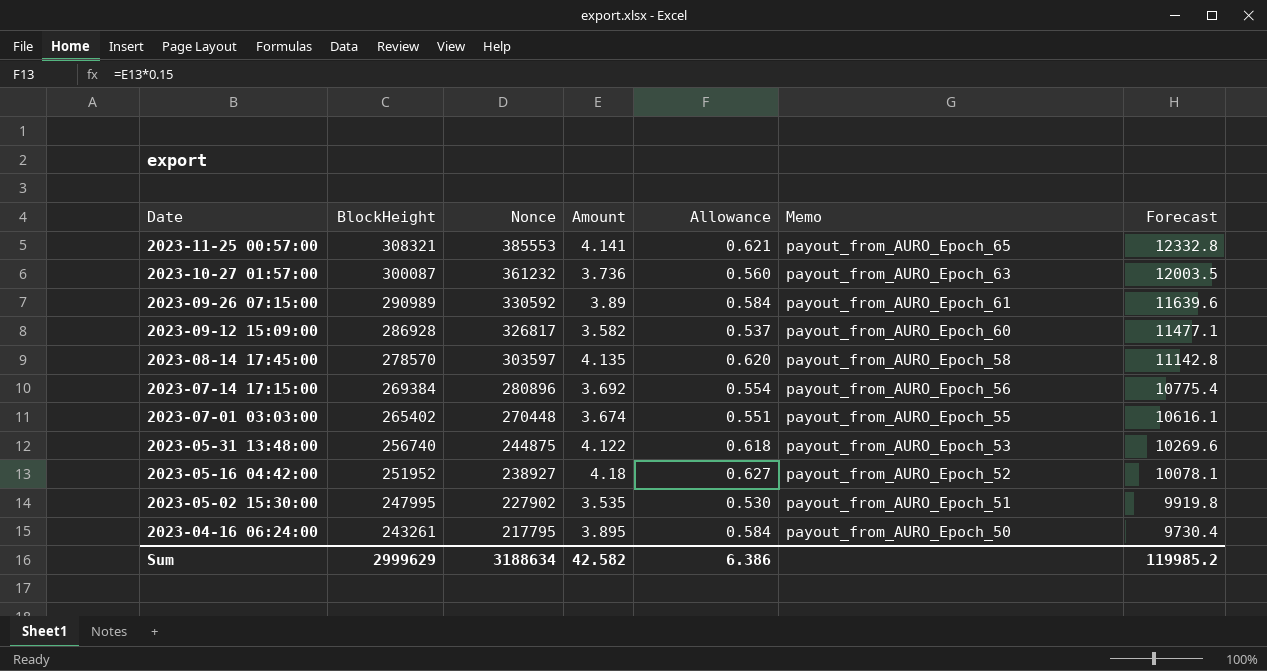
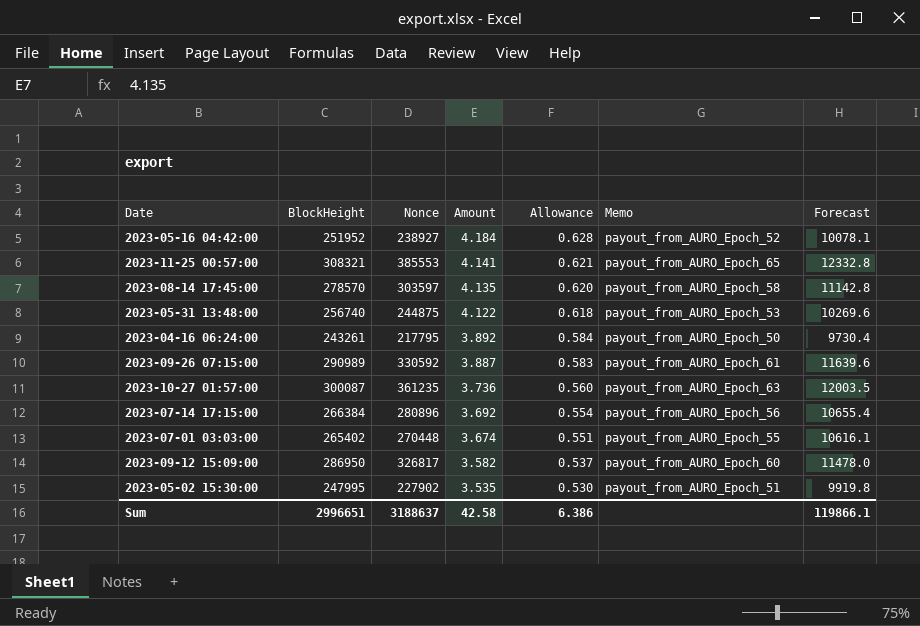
row order: Date descending -> Amount descending
2023-05-16 04:42:00 | Amount: 4.18 -> 4.184
2023-05-16 04:42:00 | Allowance: 0.627 -> 0.628
2023-04-16 06:24:00 | Amount: 3.895 -> 3.892
2023-09-26 07:15:00 | Amount: 3.89 -> 3.887
2023-09-26 07:15:00 | Allowance: 0.584 -> 0.583
2023-10-27 01:57:00 | Nonce: 361232 -> 361235
2023-07-14 17:15:00 | BlockHeight: 269384 -> 266384
2023-07-14 17:15:00 | Forecast: 10775.4 -> 10655.4
2023-09-12 15:09:00 | BlockHeight: 286928 -> 286950
2023-09-12 15:09:00 | Forecast: 11477.1 -> 11478.0
Sum | BlockHeight: 2999629 -> 2996651
Sum | Nonce: 3188634 -> 3188637
Sum | Amount: 42.582 -> 42.58
Sum | Forecast: 119985.2 -> 119866.1

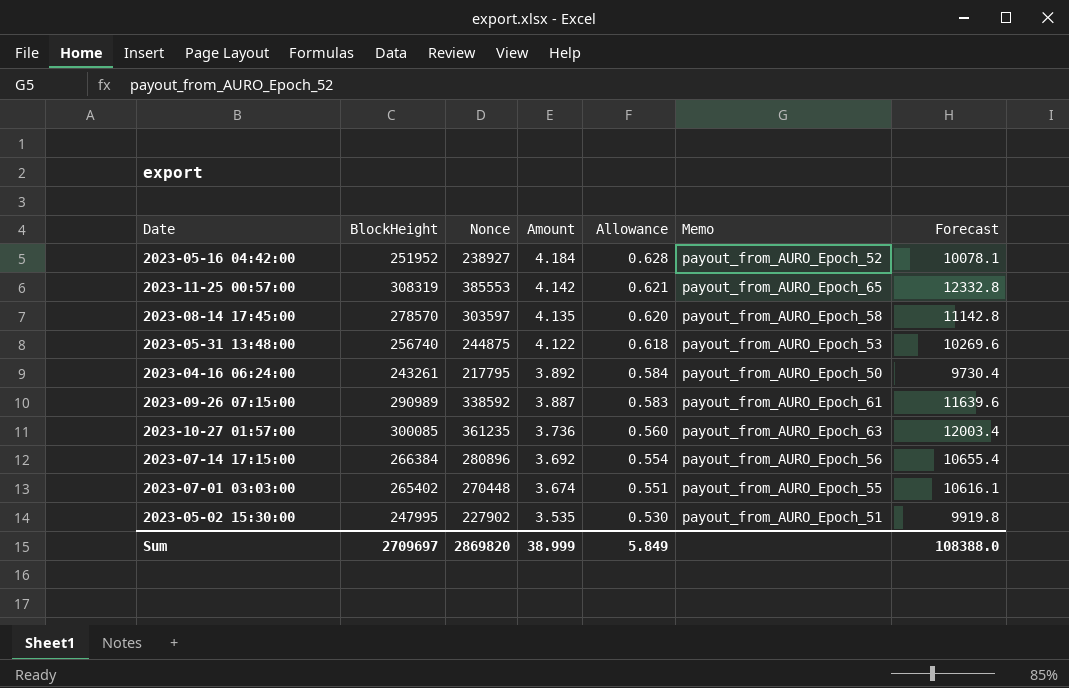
row 2023-09-12 15:09:00: 286950 | 326817 | 3.582 | 0.537 | payout_from_AURO_Epoch_60 | 11478.0 -> none
2023-11-25 00:57:00 | BlockHeight: 308321 -> 308319
2023-11-25 00:57:00 | Amount: 4.141 -> 4.142
2023-09-26 07:15:00 | Nonce: 330592 -> 338592
2023-10-27 01:57:00 | BlockHeight: 300087 -> 300085
2023-10-27 01:57:00 | Forecast: 12003.5 -> 12003.4
Sum | BlockHeight: 2996651 -> 2709697
Sum | Nonce: 3188637 -> 2869820
Sum | Amount: 42.58 -> 38.999
Sum | Allowance: 6.386 -> 5.849
Sum | Forecast: 119866.1 -> 108388.0

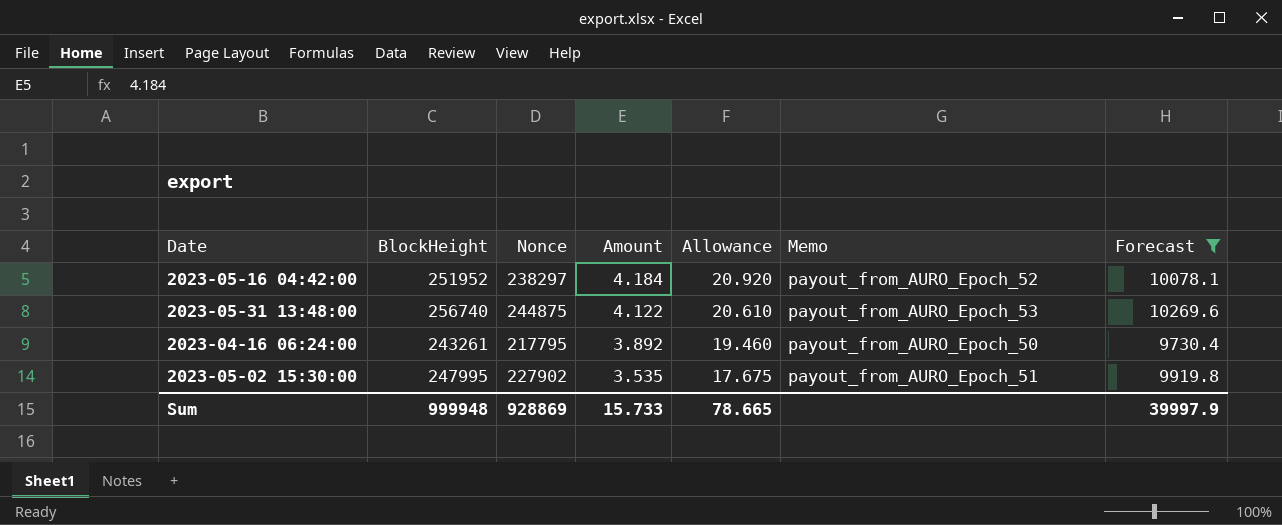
filter: none -> Forecast <= 10269.6
column Allowance | formula: [Amount] * 0.15 -> [Amount] * 5
2023-05-16 04:42:00 | Nonce: 238927 -> 238297
Sum | BlockHeight: 2709697 -> 999948
Sum | Nonce: 2869820 -> 928869
Sum | Amount: 38.999 -> 15.733
Sum | Allowance: 5.849 -> 78.665
Sum | Forecast: 108388.0 -> 39997.9

